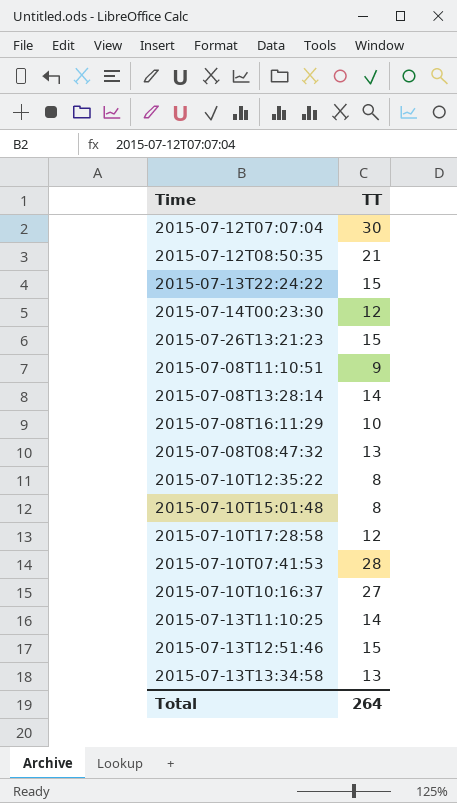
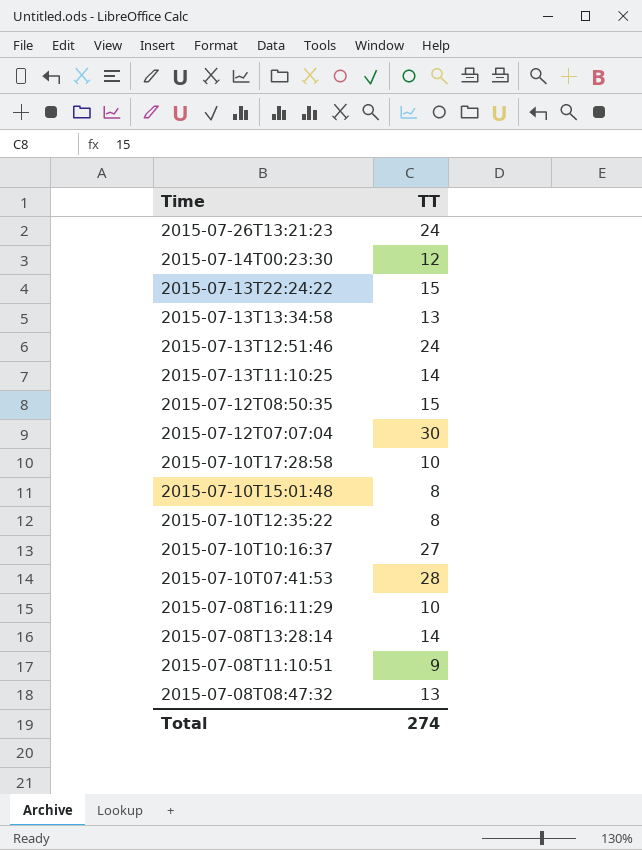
row order: none -> Time descending
2015-07-26T13:21:23 | TT: 15 -> 24
2015-07-13T12:51:46 | TT: 15 -> 24
2015-07-12T08:50:35 | TT: 21 -> 15
2015-07-10T17:28:58 | TT: 12 -> 10
Total | TT: 264 -> 274

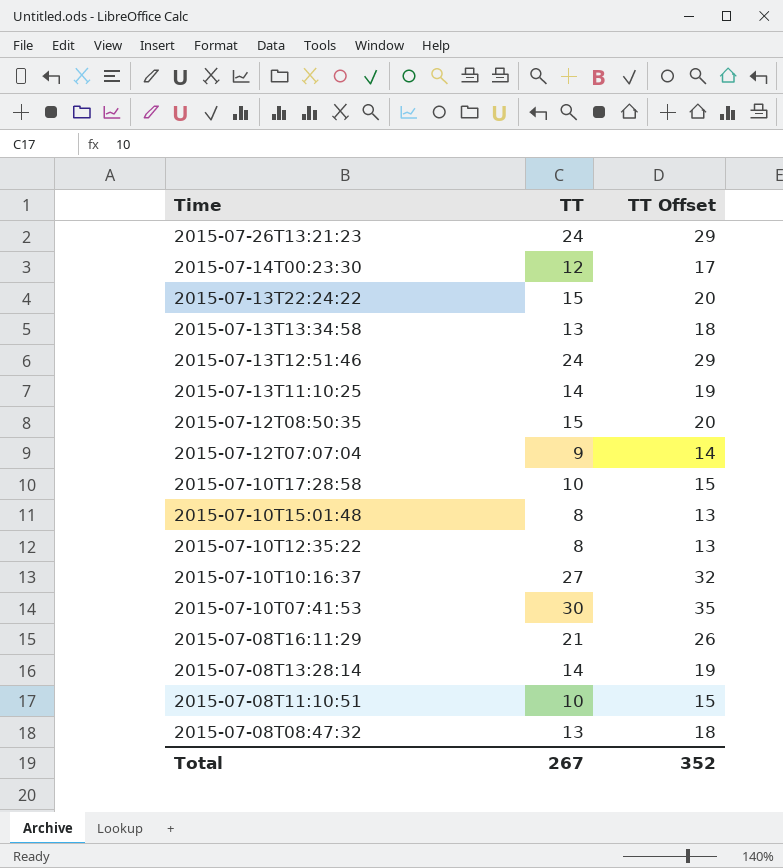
column TT Offset | formula: none -> [TT] + 5
2015-07-12T07:07:04 | TT: 30 -> 9
2015-07-10T07:41:53 | TT: 28 -> 30
2015-07-08T16:11:29 | TT: 10 -> 21
2015-07-08T11:10:51 | TT: 9 -> 10
Total | TT: 274 -> 267

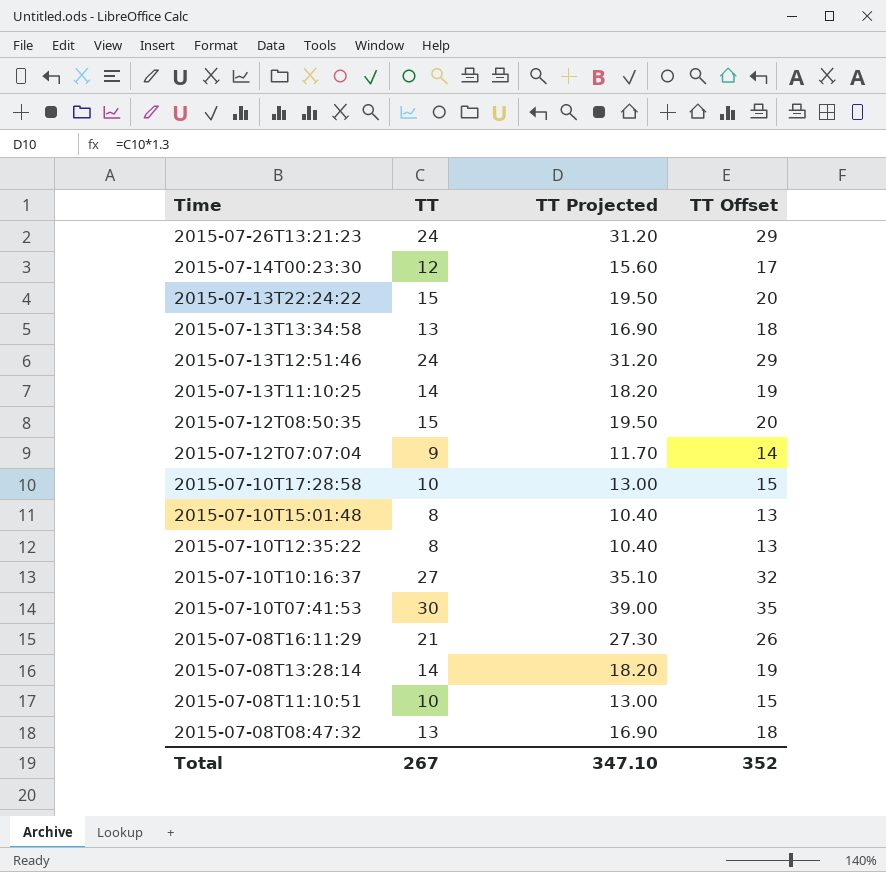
column TT Projected | formula: none -> [TT] * 1.3

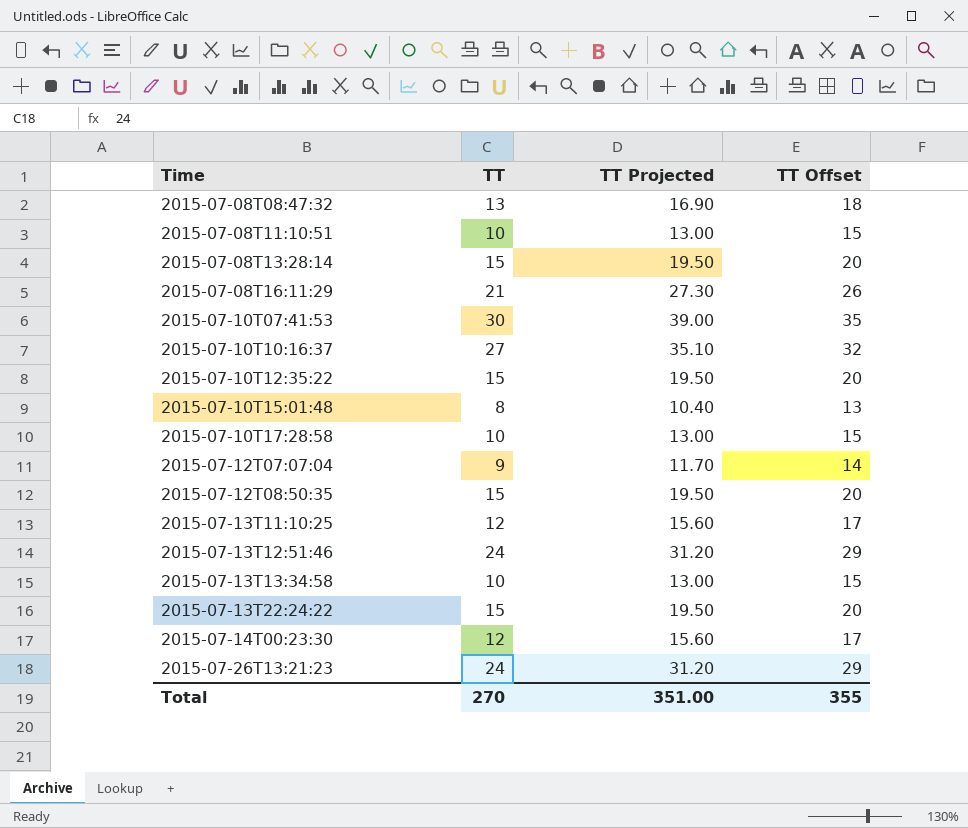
row order: Time descending -> Time ascending
2015-07-08T13:28:14 | TT: 14 -> 15
2015-07-08T13:28:14 | TT Projected: 18.20 -> 19.50
2015-07-08T13:28:14 | TT Offset: 19 -> 20
2015-07-10T12:35:22 | TT: 8 -> 15
2015-07-10T12:35:22 | TT Projected: 10.40 -> 19.50
2015-07-10T12:35:22 | TT Offset: 13 -> 20
2015-07-13T11:10:25 | TT: 14 -> 12
2015-07-13T11:10:25 | TT Projected: 18.20 -> 15.60
2015-07-13T11:10:25 | TT Offset: 19 -> 17
2015-07-13T13:34:58 | TT: 13 -> 10
2015-07-13T13:34:58 | TT Projected: 16.90 -> 13.00
2015-07-13T13:34:58 | TT Offset: 18 -> 15
Total | TT: 267 -> 270
Total | TT Projected: 347.10 -> 351.00
Total | TT Offset: 352 -> 355

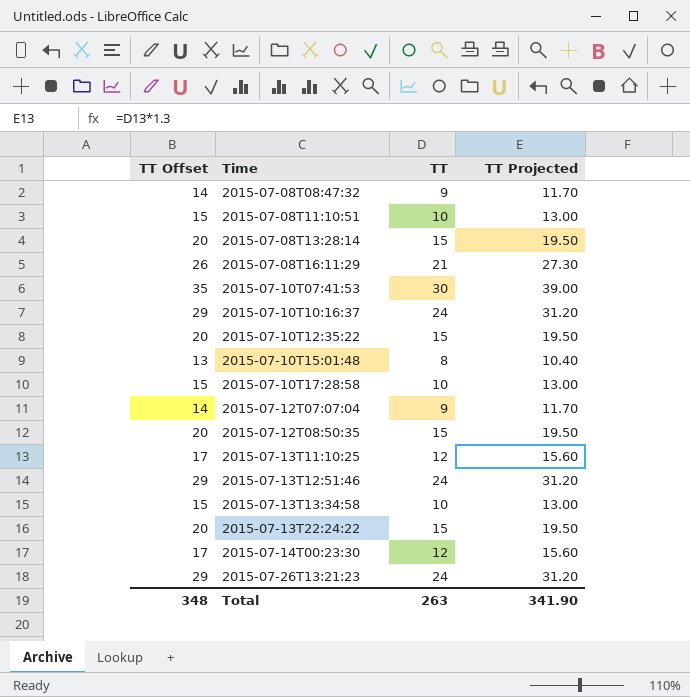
column TT Offset | position: 4 -> 1
2015-07-08T08:47:32 | TT Offset: 18 -> 14
2015-07-08T08:47:32 | TT: 13 -> 9
2015-07-08T08:47:32 | TT Projected: 16.90 -> 11.70
2015-07-10T10:16:37 | TT Offset: 32 -> 29
2015-07-10T10:16:37 | TT: 27 -> 24
2015-07-10T10:16:37 | TT Projected: 35.10 -> 31.20
Total | TT Offset: 355 -> 348
Total | TT: 270 -> 263
Total | TT Projected: 351.00 -> 341.90

